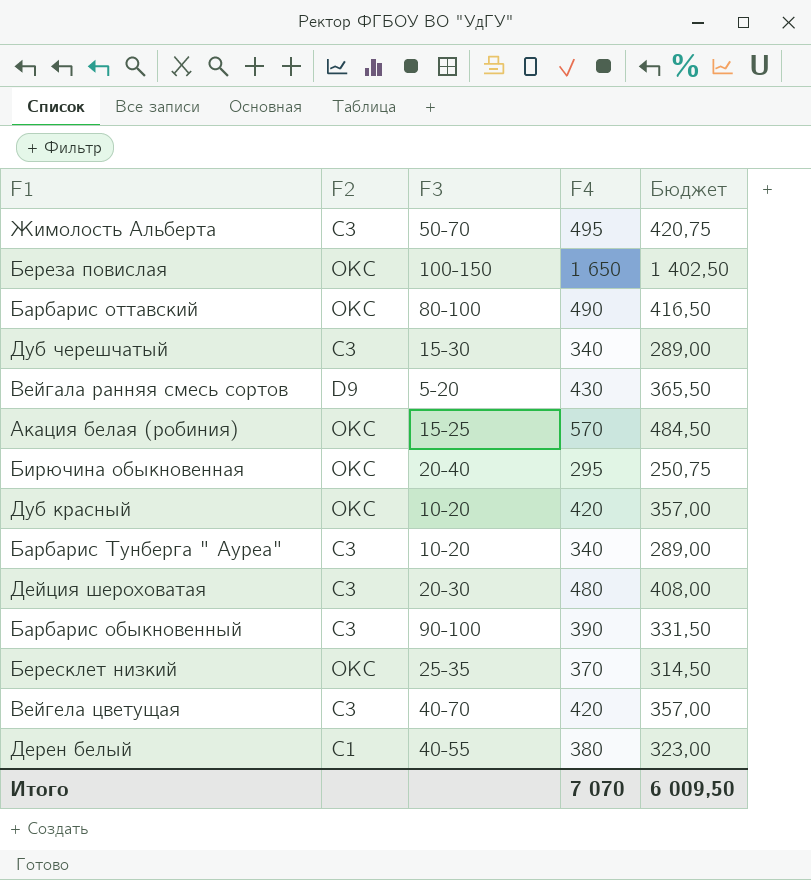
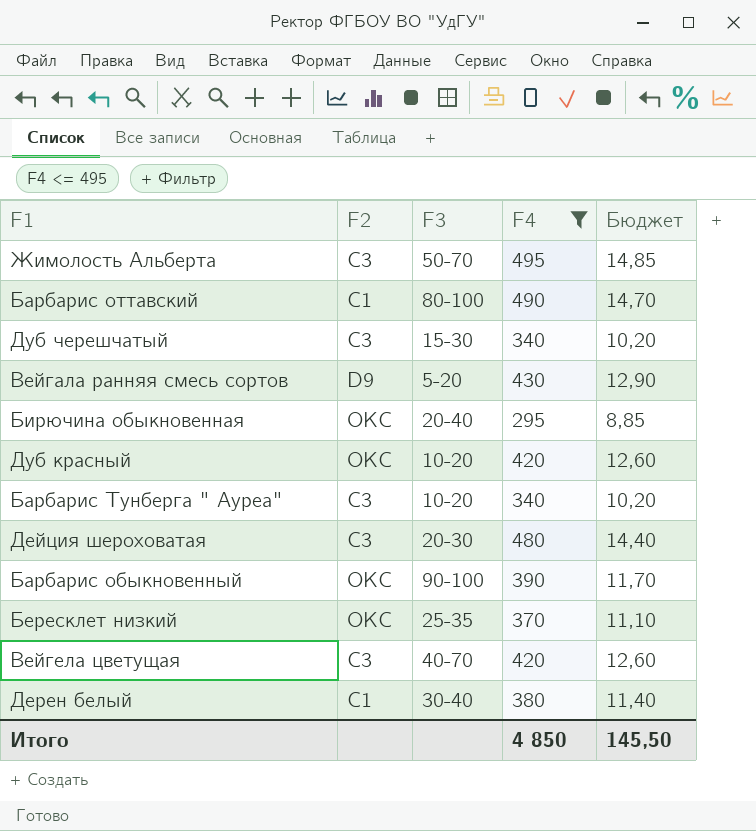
filter: none -> F4 <= 495
column Бюджет | formula: [F4] * 0,85 -> [F4] * 0,03
Барбарис оттавский | F2: ОКС -> С1
Барбарис обыкновенный | F2: С3 -> ОКС
Дерен белый | F3: 40-55 -> 30-40
Итого | F4: 7 070 -> 4 850
Итого | Бюджет: 6 009,50 -> 145,50

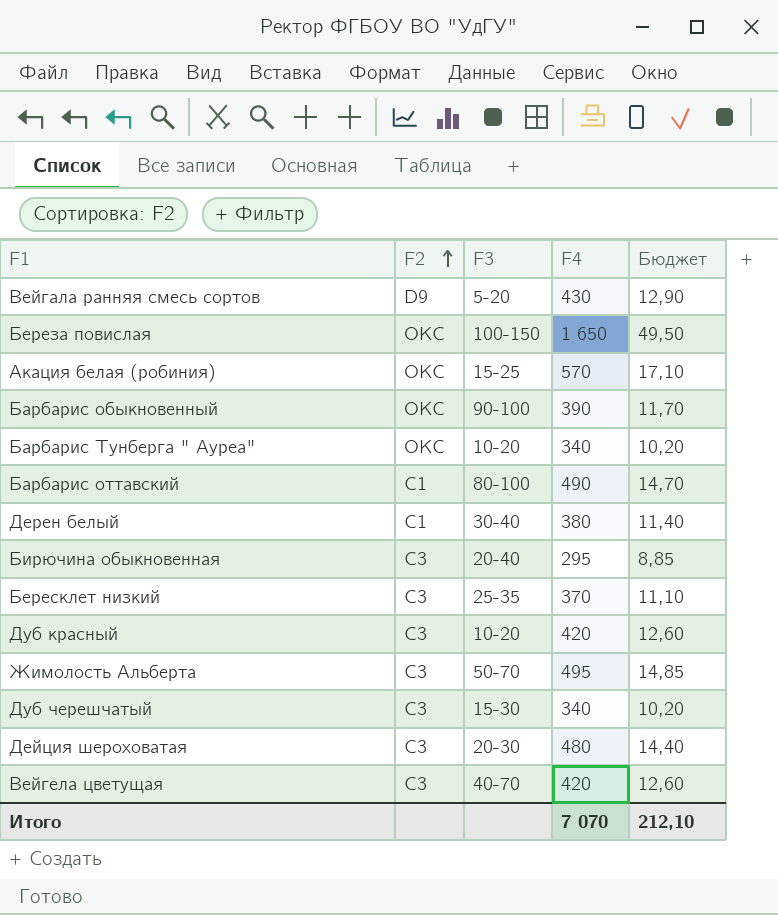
filter: F4 <= 495 -> none
row order: none -> F2 ascending
Барбарис Тунберга " Ауреа" | F2: С3 -> ОКС
Бирючина обыкновенная | F2: ОКС -> С3
Бересклет низкий | F2: ОКС -> С3
Дуб красный | F2: ОКС -> С3
Итого | F4: 4 850 -> 7 070
Итого | Бюджет: 145,50 -> 212,10

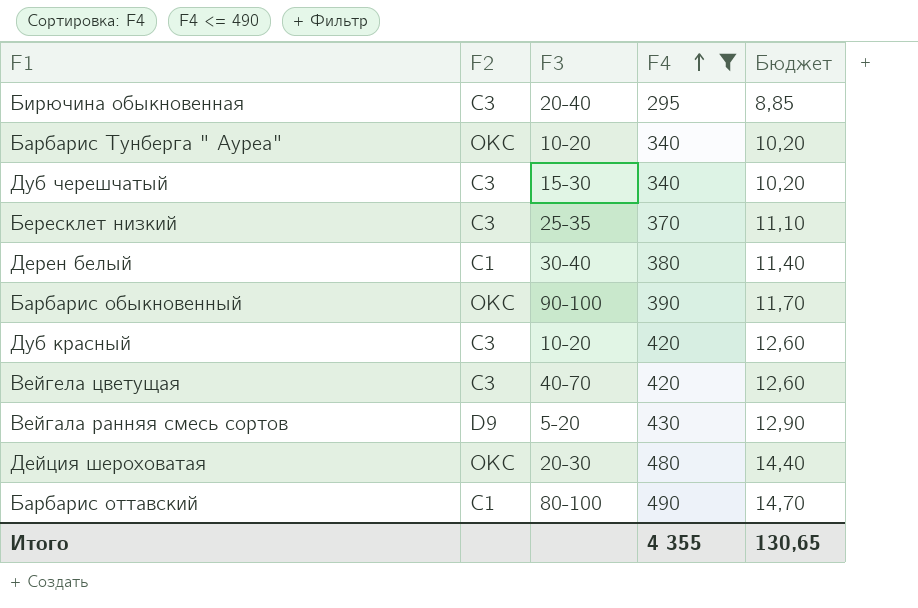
filter: none -> F4 <= 490
row order: F2 ascending -> F4 ascending
Дейция шероховатая | F2: С3 -> ОКС
Итого | F4: 7 070 -> 4 355
Итого | Бюджет: 212,10 -> 130,65

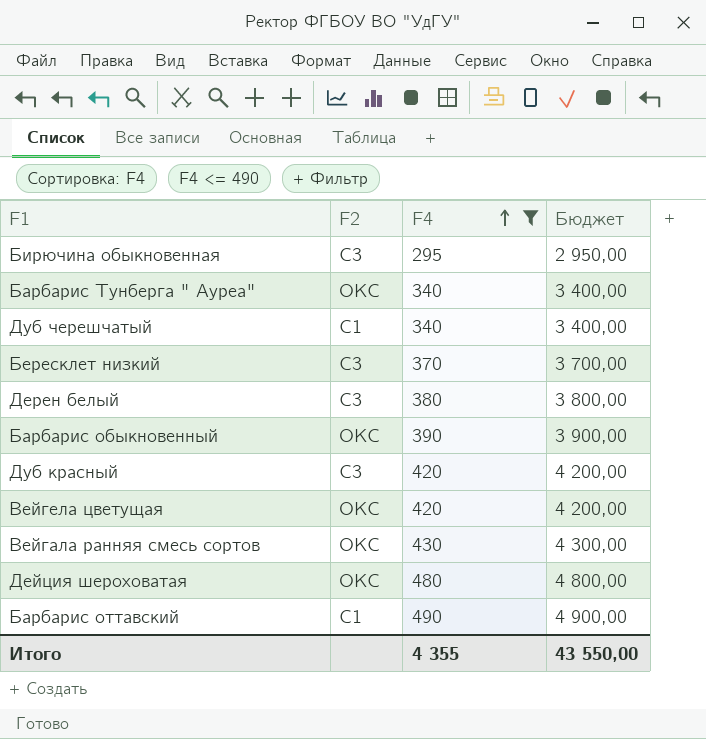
column F3 | position: 3 -> none
column Бюджет | formula: [F4] * 0,03 -> [F4] * 10
Дуб черешчатый | F2: С3 -> С1
Дерен белый | F2: С1 -> С3
Вейгела цветущая | F2: С3 -> ОКС
Вейгала ранняя смесь сортов | F2: D9 -> ОКС
Итого | Бюджет: 130,65 -> 43 550,00

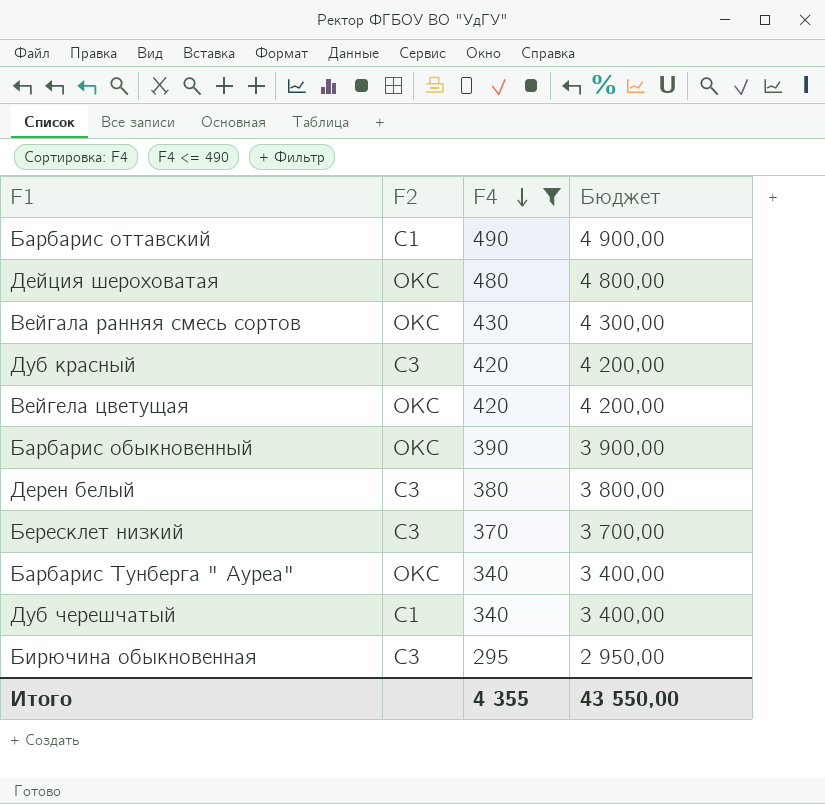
row order: F4 ascending -> F4 descending

